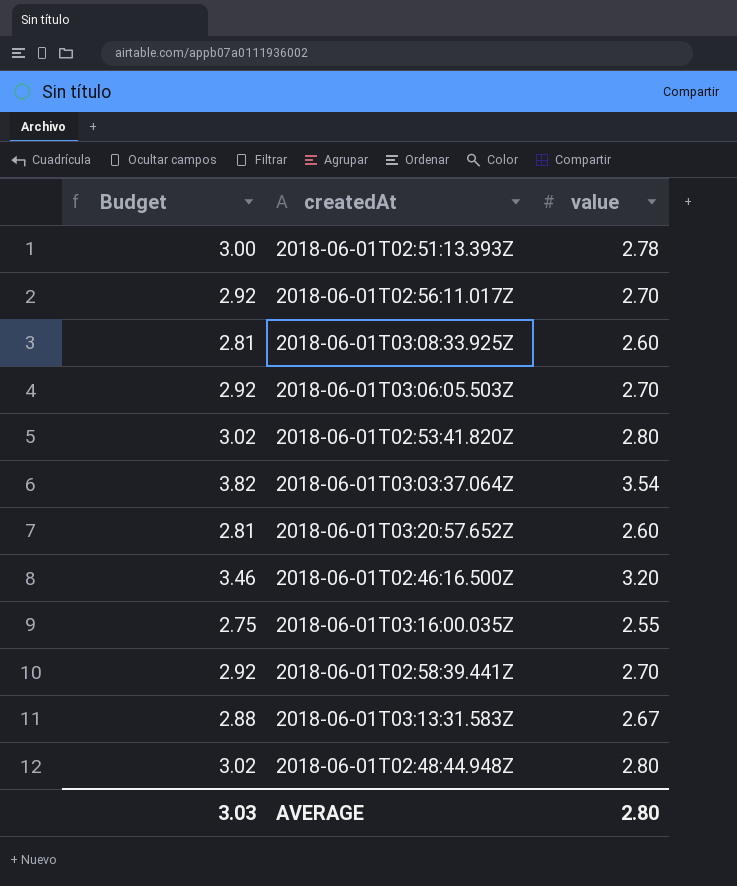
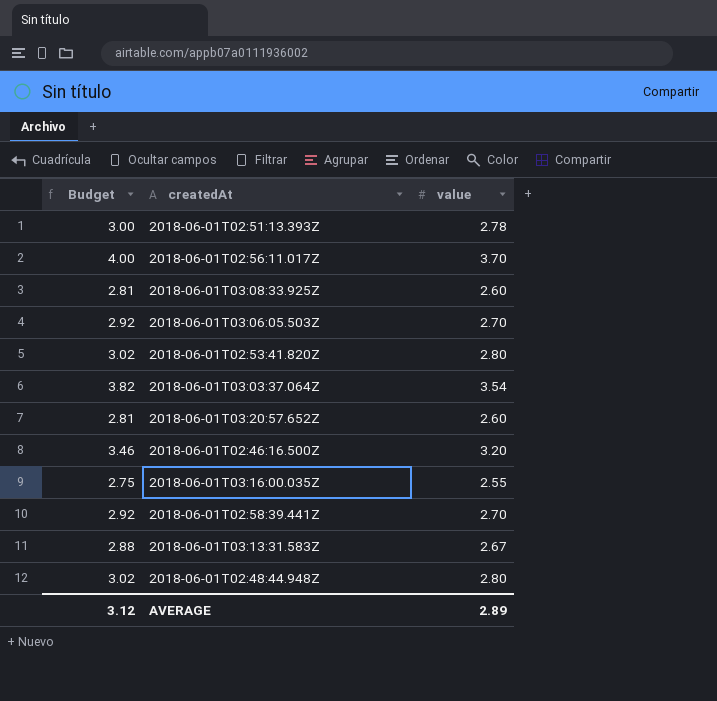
2018-06-01T02:56:11.017Z | Budget: 2.92 -> 4.00
2018-06-01T02:56:11.017Z | value: 2.70 -> 3.70
AVERAGE | Budget: 3.03 -> 3.12
AVERAGE | value: 2.80 -> 2.89

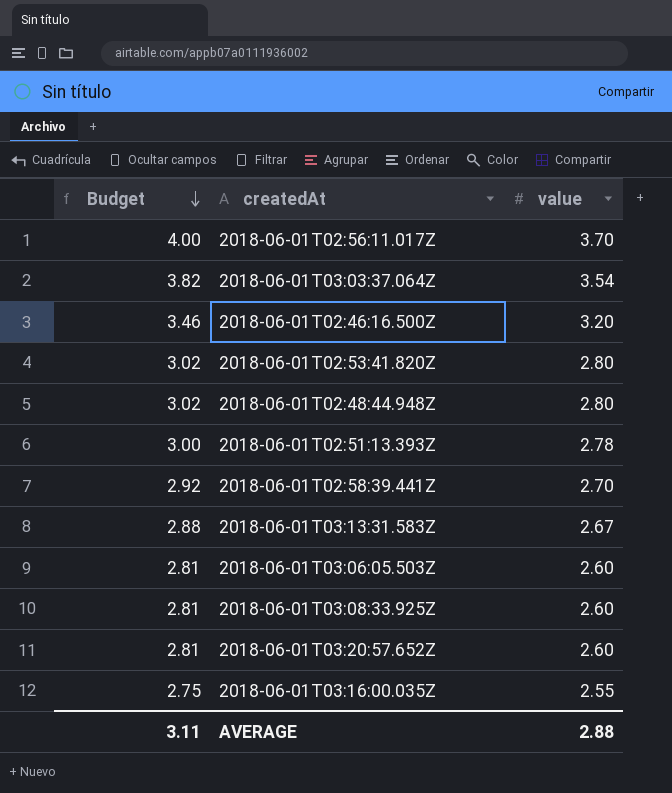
row order: none -> Budget descending
2018-06-01T03:06:05.503Z | Budget: 2.92 -> 2.81
2018-06-01T03:06:05.503Z | value: 2.70 -> 2.60
AVERAGE | Budget: 3.12 -> 3.11
AVERAGE | value: 2.89 -> 2.88

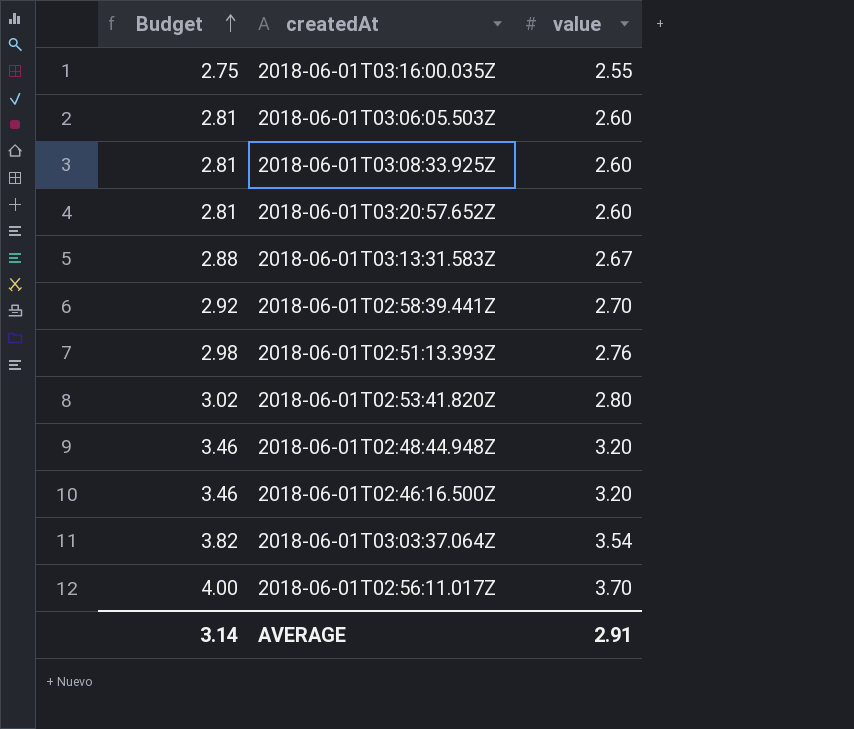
row order: Budget descending -> Budget ascending
2018-06-01T02:51:13.393Z | Budget: 3.00 -> 2.98
2018-06-01T02:51:13.393Z | value: 2.78 -> 2.76
2018-06-01T02:48:44.948Z | Budget: 3.02 -> 3.46
2018-06-01T02:48:44.948Z | value: 2.80 -> 3.20
AVERAGE | Budget: 3.11 -> 3.14
AVERAGE | value: 2.88 -> 2.91

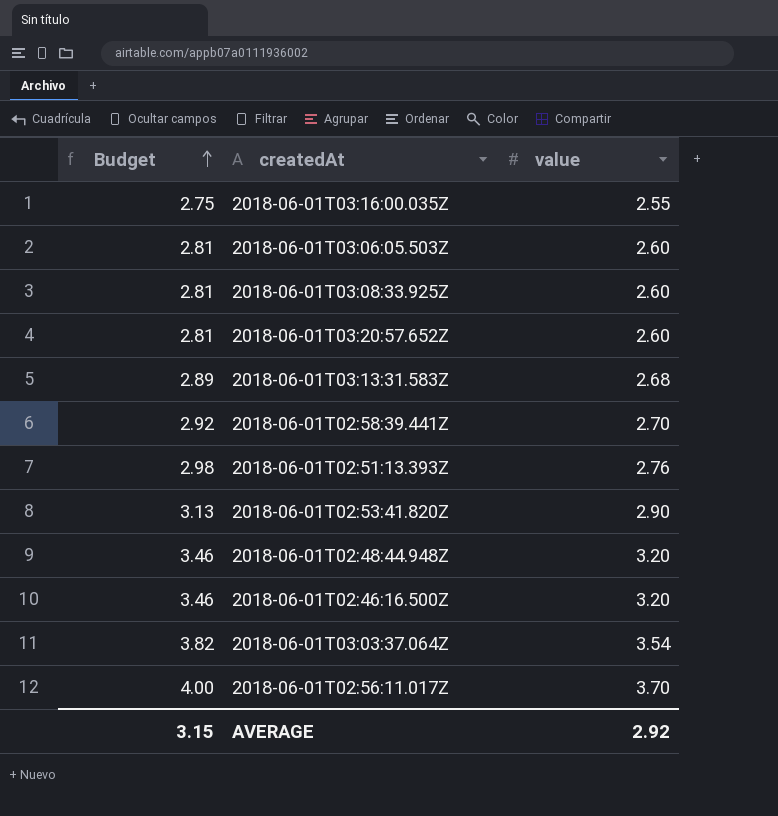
2018-06-01T03:13:31.583Z | Budget: 2.88 -> 2.89
2018-06-01T03:13:31.583Z | value: 2.67 -> 2.68
2018-06-01T02:53:41.820Z | Budget: 3.02 -> 3.13
2018-06-01T02:53:41.820Z | value: 2.80 -> 2.90
AVERAGE | Budget: 3.14 -> 3.15
AVERAGE | value: 2.91 -> 2.92

